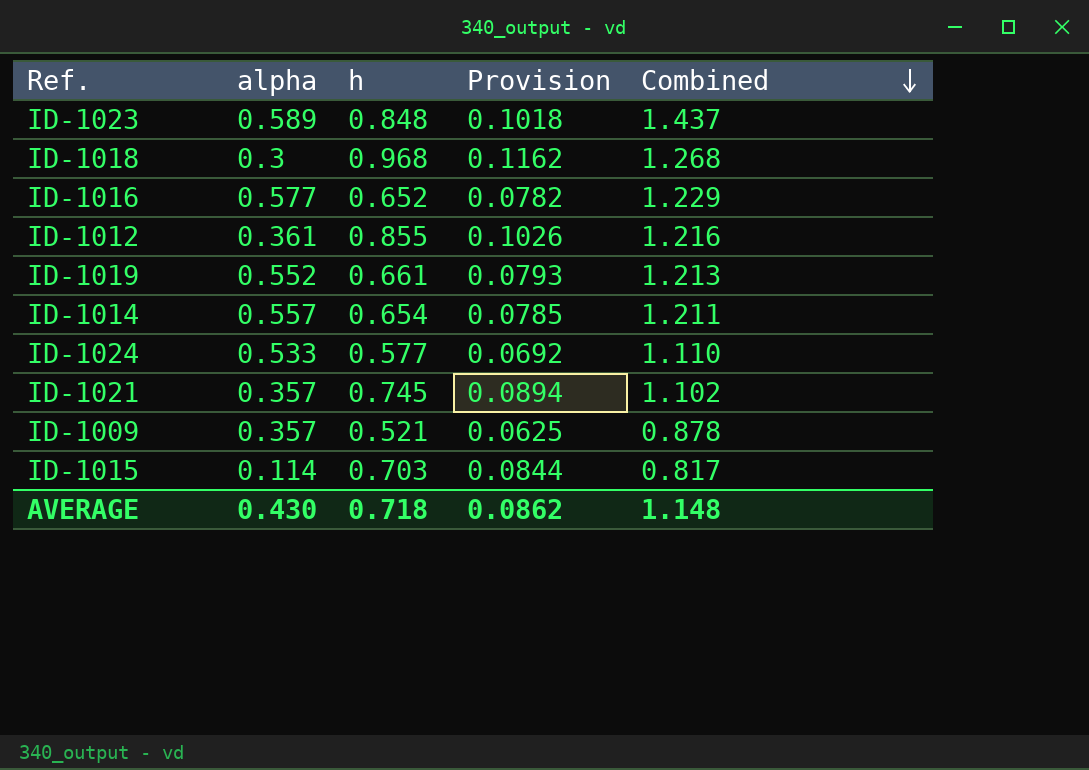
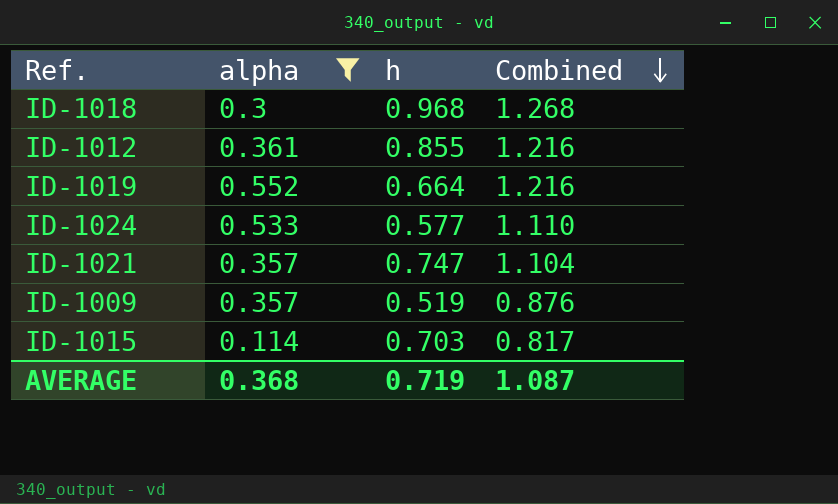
filter: none -> alpha <= 0.552
column Provision | formula: [h] * 0.12 -> none
ID-1019 | h: 0.661 -> 0.664
ID-1019 | Combined: 1.213 -> 1.216
ID-1021 | h: 0.745 -> 0.747
ID-1021 | Combined: 1.102 -> 1.104
ID-1009 | h: 0.521 -> 0.519
ID-1009 | Combined: 0.878 -> 0.876
AVERAGE | alpha: 0.430 -> 0.368
AVERAGE | h: 0.718 -> 0.719
AVERAGE | Combined: 1.148 -> 1.087

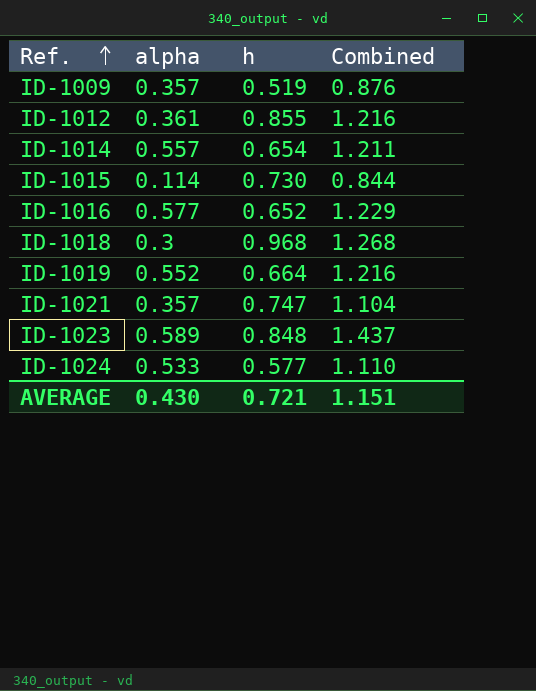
filter: alpha <= 0.552 -> none
row order: Combined descending -> Ref. ascending
ID-1015 | h: 0.703 -> 0.730
ID-1015 | Combined: 0.817 -> 0.844
AVERAGE | alpha: 0.368 -> 0.430
AVERAGE | h: 0.719 -> 0.721
AVERAGE | Combined: 1.087 -> 1.151

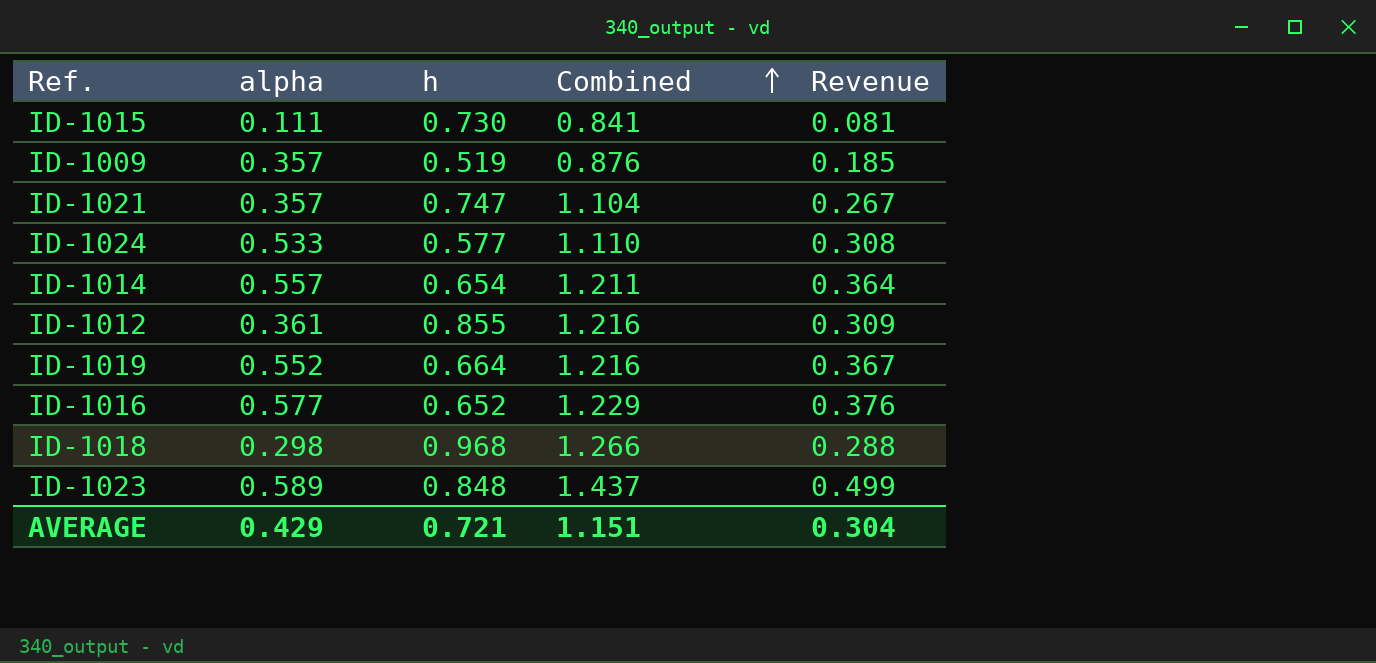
row order: Ref. ascending -> Combined ascending
column Revenue | formula: none -> [alpha] * [h]
ID-1015 | alpha: 0.114 -> 0.111
ID-1015 | Combined: 0.844 -> 0.841
ID-1018 | alpha: 0.3 -> 0.298
ID-1018 | Combined: 1.268 -> 1.266
AVERAGE | alpha: 0.430 -> 0.429

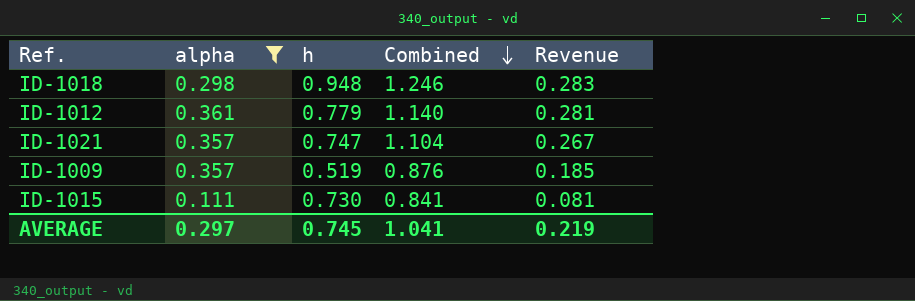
filter: none -> alpha <= 0.361
row order: Combined ascending -> Combined descending
ID-1018 | h: 0.968 -> 0.948
ID-1018 | Combined: 1.266 -> 1.246
ID-1018 | Revenue: 0.288 -> 0.283
ID-1012 | h: 0.855 -> 0.779
ID-1012 | Combined: 1.216 -> 1.140
ID-1012 | Revenue: 0.309 -> 0.281
AVERAGE | alpha: 0.429 -> 0.297
AVERAGE | h: 0.721 -> 0.745
AVERAGE | Combined: 1.151 -> 1.041
AVERAGE | Revenue: 0.304 -> 0.219

